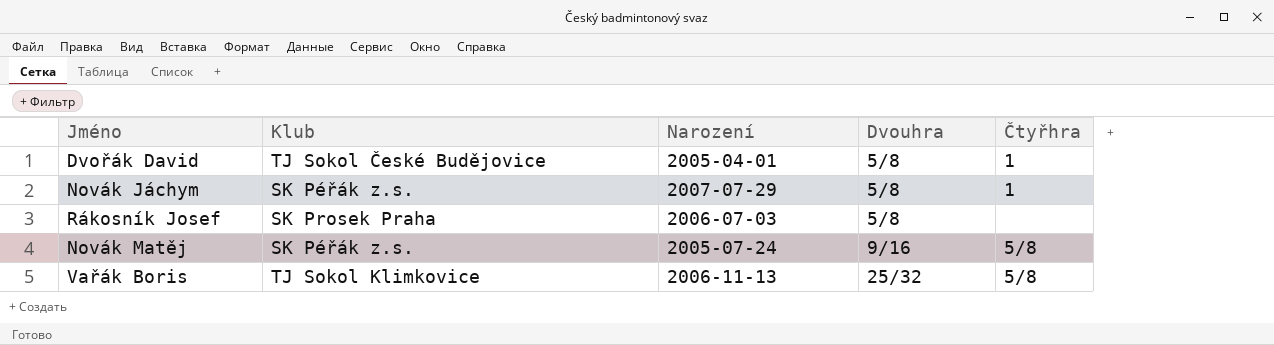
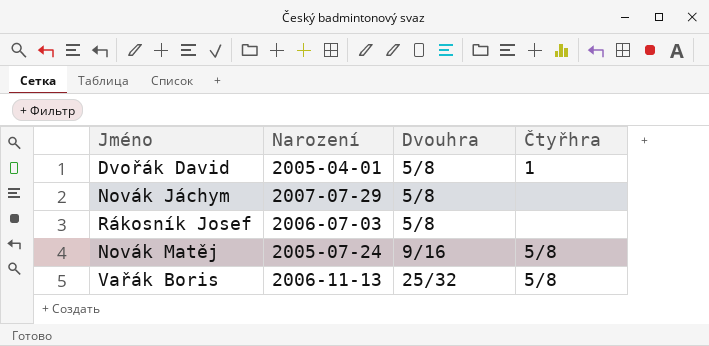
column Klub | position: 2 -> none
Novák Jáchym | Čtyřhra: 1 -> none

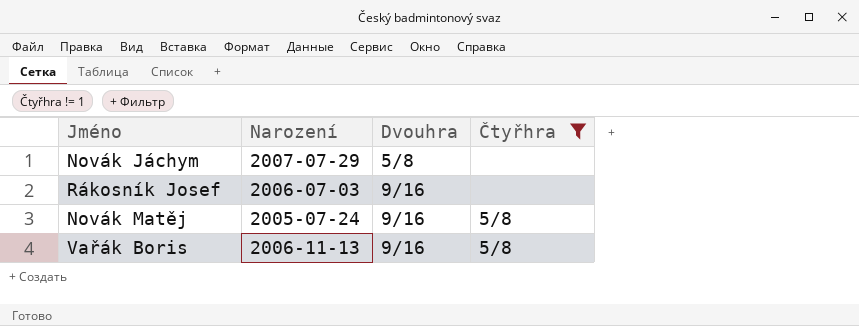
filter: none -> Čtyřhra != 1
Rákosník Josef | Dvouhra: 5/8 -> 9/16
Vařák Boris | Dvouhra: 25/32 -> 9/16

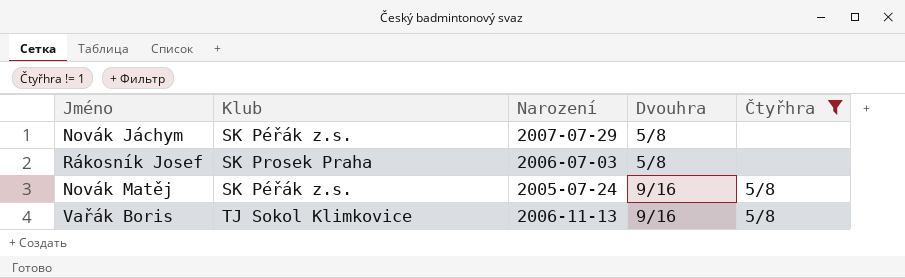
column Klub | position: none -> 2
Rákosník Josef | Dvouhra: 9/16 -> 5/8

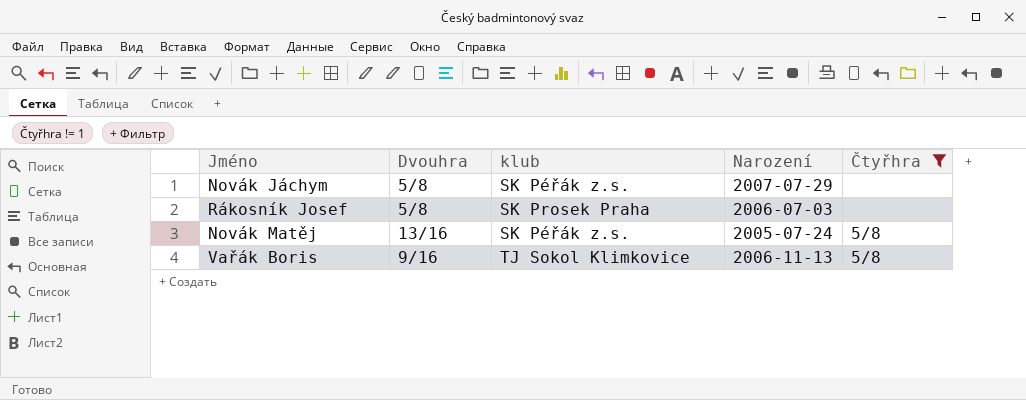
column Dvouhra | position: 4 -> 2
column name: Klub -> klub
Novák Matěj | Dvouhra: 9/16 -> 13/16

